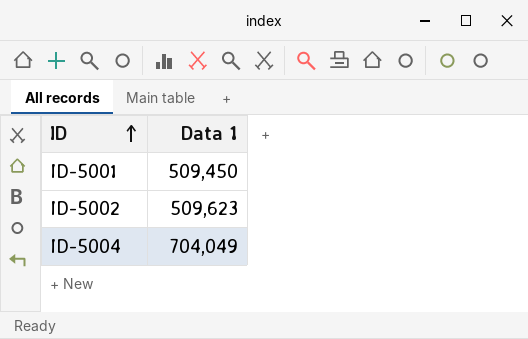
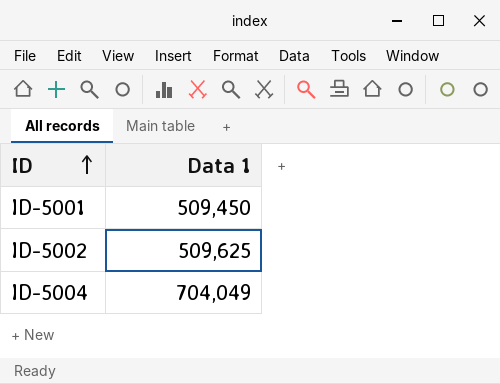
ID-5002 | Data 1: 509,623 -> 509,625

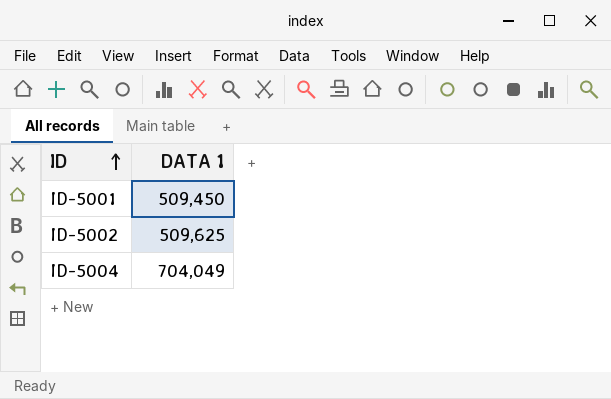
column name: Data 1 -> DATA 1

